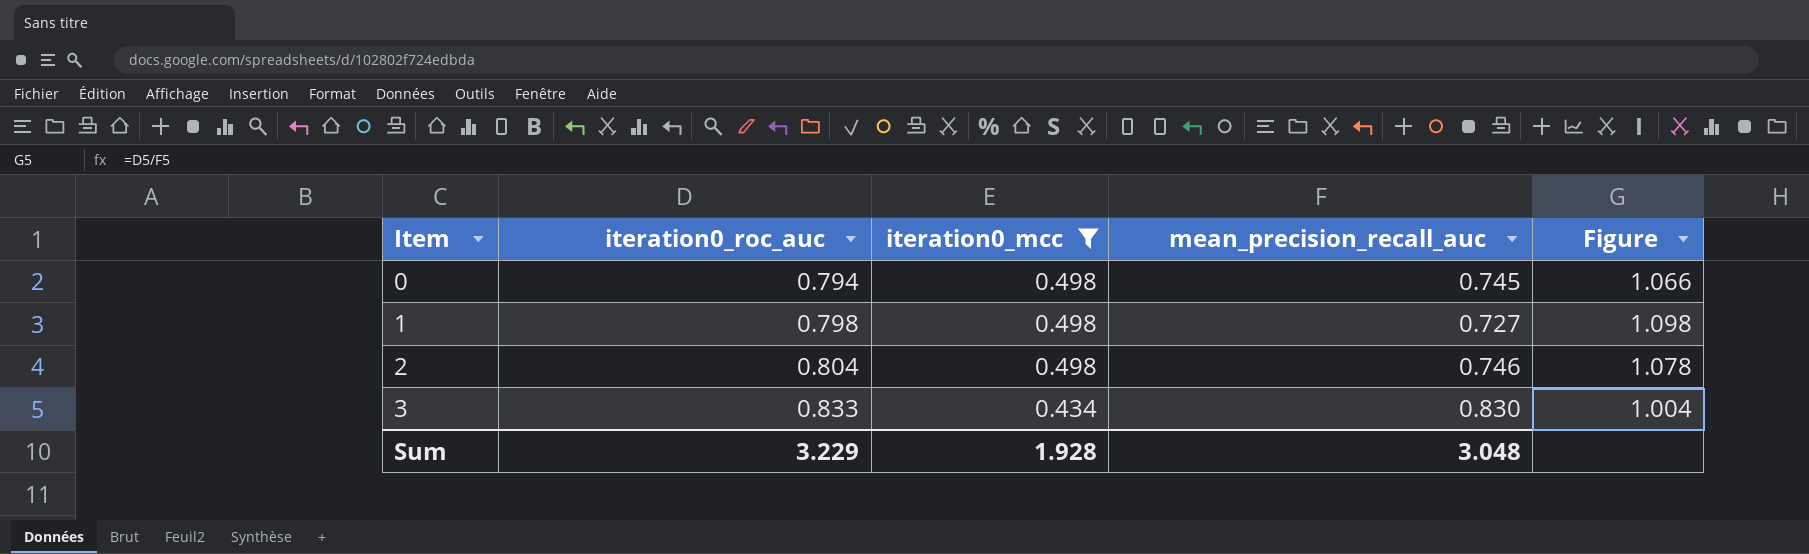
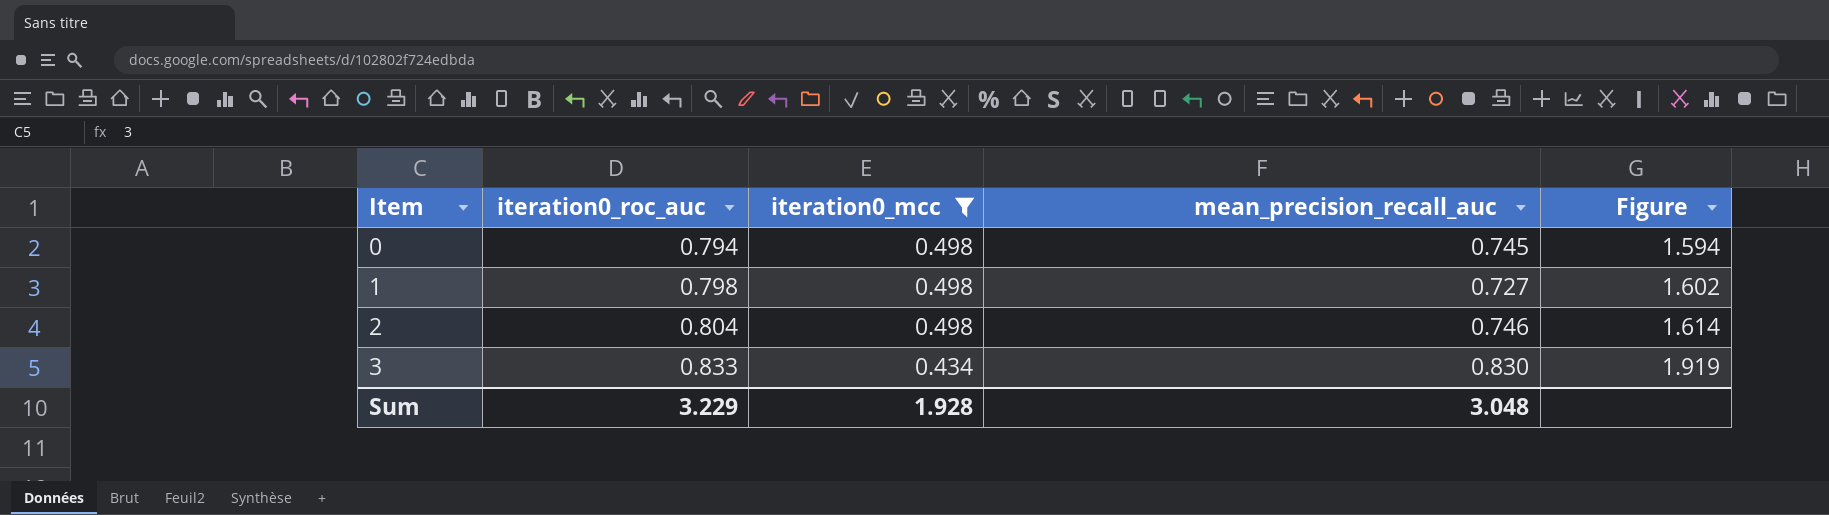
column Figure | formula: [iteration0_roc_auc] / [mean_precision_recall_auc] -> [iteration0_roc_auc] / [iteration0_mcc]

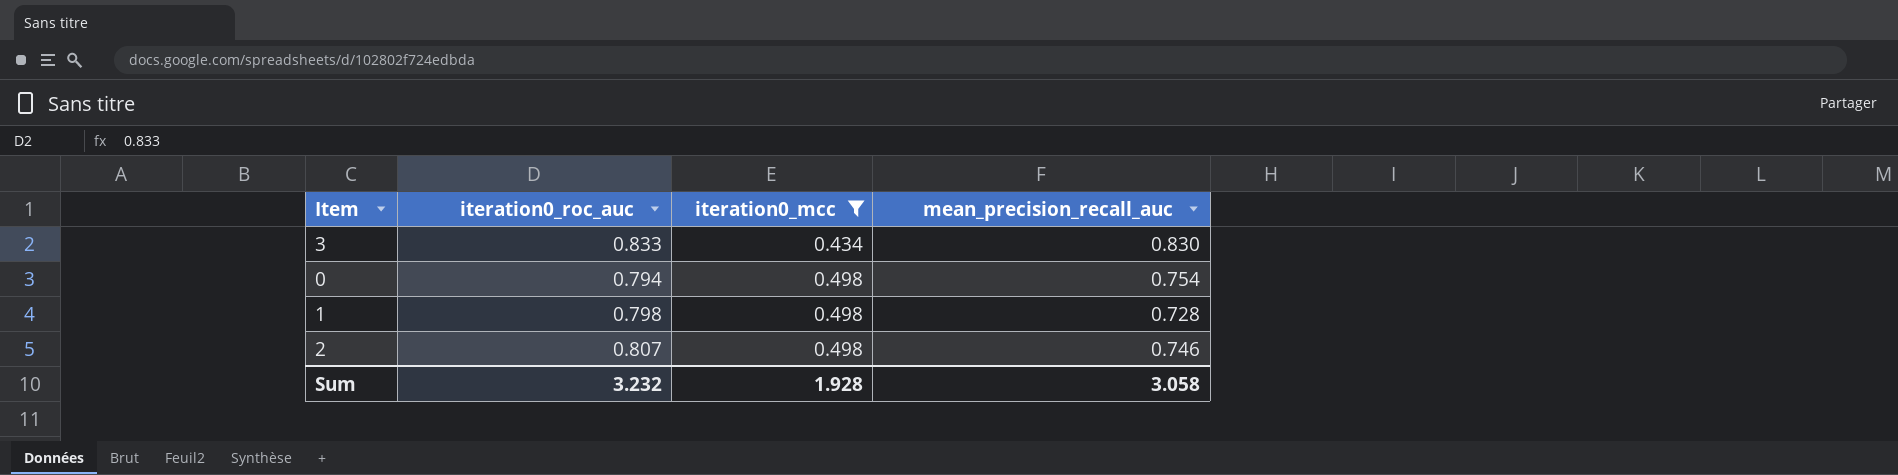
row order: Item ascending -> iteration0_mcc ascending
column Figure | formula: [iteration0_roc_auc] / [iteration0_mcc] -> none
0 | mean_precision_recall_auc: 0.745 -> 0.754
1 | mean_precision_recall_auc: 0.727 -> 0.728
2 | iteration0_roc_auc: 0.804 -> 0.807
Sum | iteration0_roc_auc: 3.229 -> 3.232
Sum | mean_precision_recall_auc: 3.048 -> 3.058

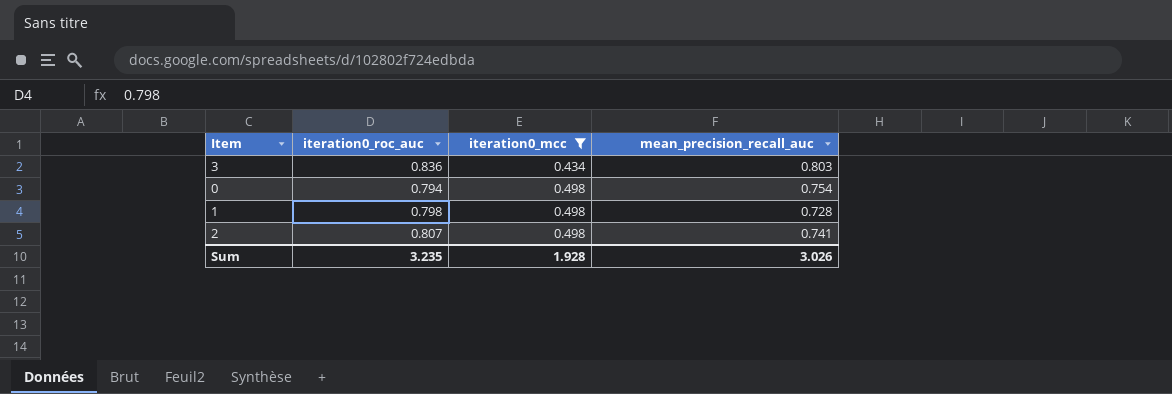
3 | iteration0_roc_auc: 0.833 -> 0.836
3 | mean_precision_recall_auc: 0.830 -> 0.803
2 | mean_precision_recall_auc: 0.746 -> 0.741
Sum | iteration0_roc_auc: 3.232 -> 3.235
Sum | mean_precision_recall_auc: 3.058 -> 3.026

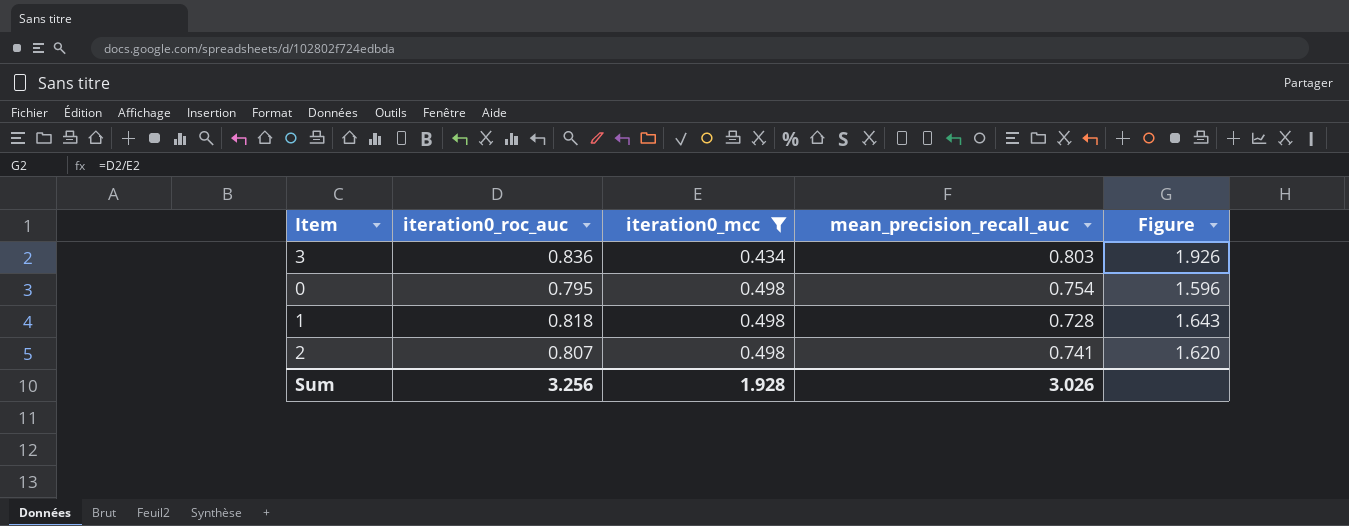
column Figure | formula: none -> [iteration0_roc_auc] / [iteration0_mcc]
0 | iteration0_roc_auc: 0.794 -> 0.795
1 | iteration0_roc_auc: 0.798 -> 0.818
Sum | iteration0_roc_auc: 3.235 -> 3.256

